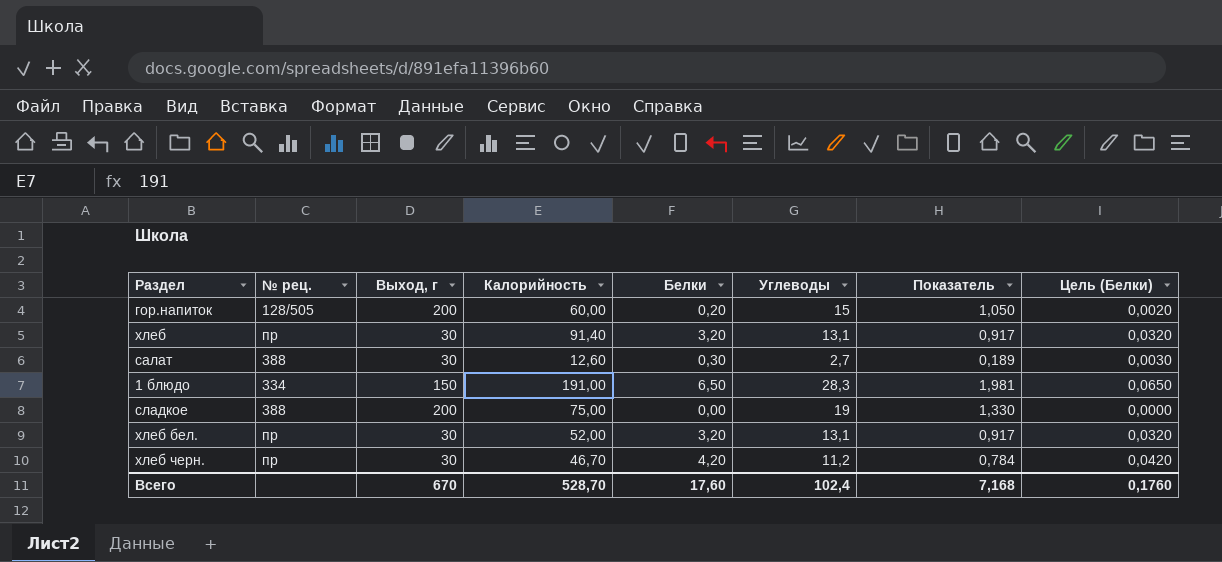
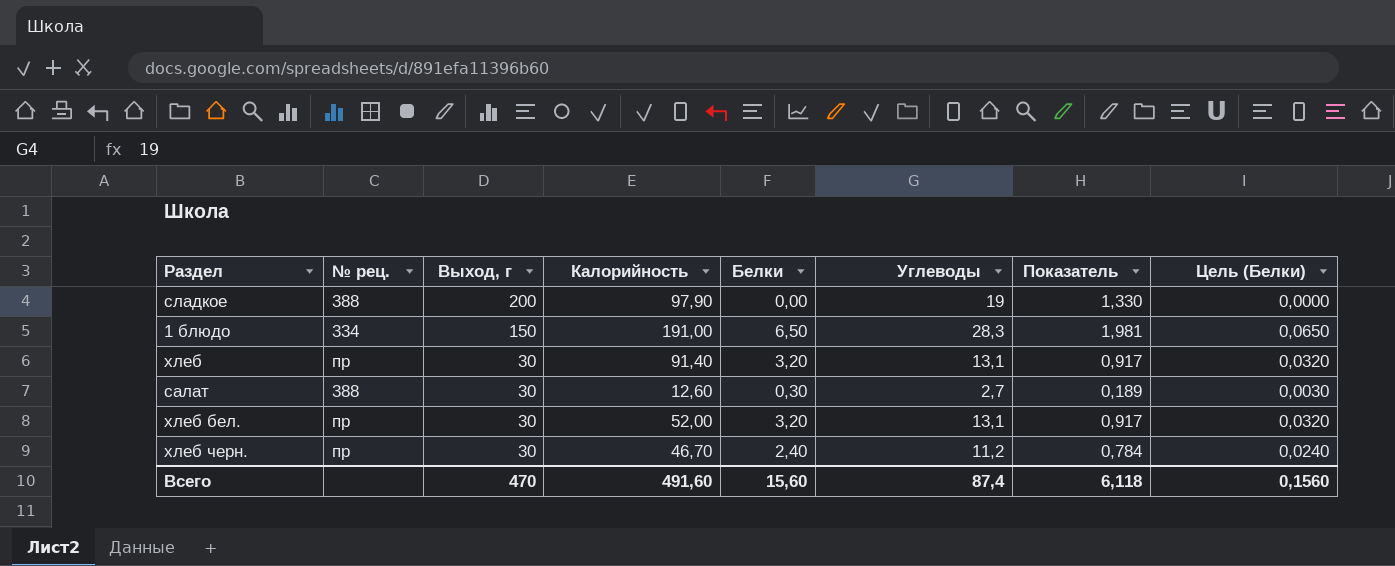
row order: none -> Выход, г descending
row гор.напиток: 128/505 | 200 | 60,00 | 0,20 | 15 | 1,050 | 0,0020 -> none
сладкое | Калорийность: 75,00 -> 97,90
хлеб черн. | Белки: 4,20 -> 2,40
хлеб черн. | Цель (Белки): 0,0420 -> 0,0240
Всего | Выход, г: 670 -> 470
Всего | Калорийность: 528,70 -> 491,60
Всего | Белки: 17,60 -> 15,60
Всего | Углеводы: 102,4 -> 87,4
Всего | Показатель: 7,168 -> 6,118
Всего | Цель (Белки): 0,1760 -> 0,1560

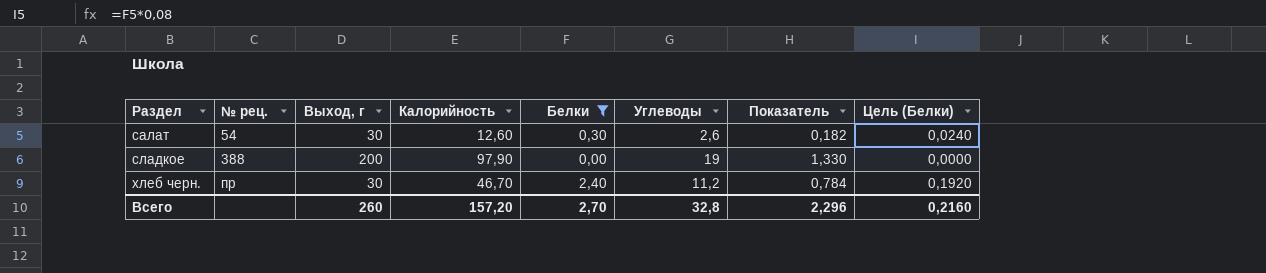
filter: none -> Белки <= 2,40
row order: Выход, г descending -> Раздел ascending
column Цель (Белки) | formula: [Белки] * 0,01 -> [Белки] * 0,08
салат | № рец.: 388 -> 54
салат | Углеводы: 2,7 -> 2,6
салат | Показатель: 0,189 -> 0,182
Всего | Выход, г: 470 -> 260
Всего | Калорийность: 491,60 -> 157,20
Всего | Белки: 15,60 -> 2,70
Всего | Углеводы: 87,4 -> 32,8
Всего | Показатель: 6,118 -> 2,296
Всего | Цель (Белки): 0,1560 -> 0,2160

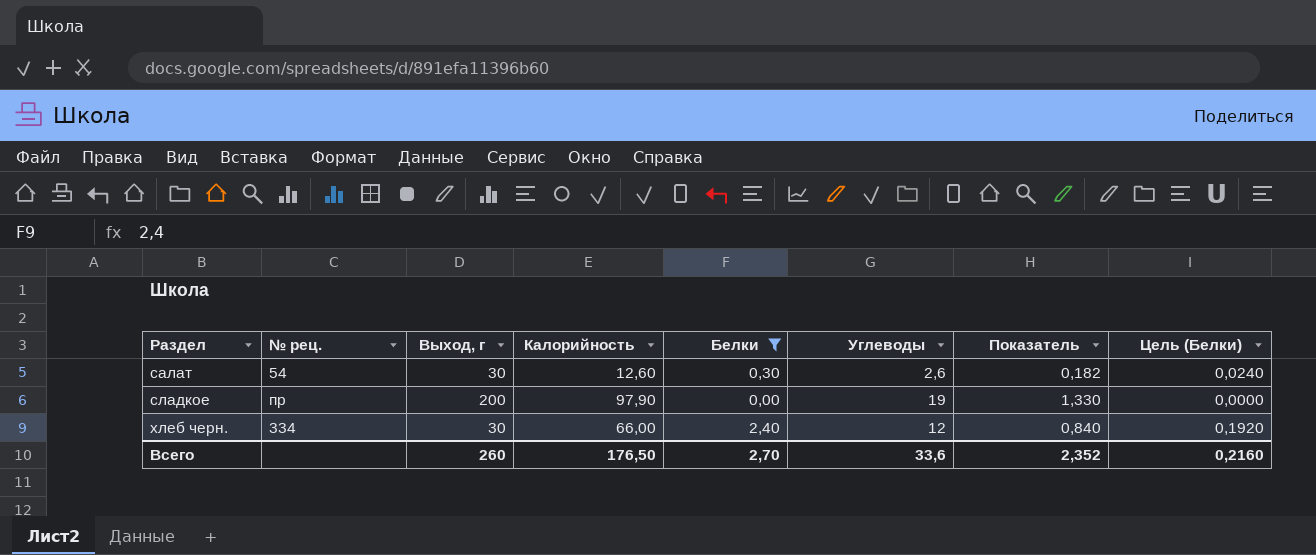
сладкое | № рец.: 388 -> пр
хлеб черн. | № рец.: пр -> 334
хлеб черн. | Калорийность: 46,70 -> 66,00
хлеб черн. | Углеводы: 11,2 -> 12
хлеб черн. | Показатель: 0,784 -> 0,840
Всего | Калорийность: 157,20 -> 176,50
Всего | Углеводы: 32,8 -> 33,6
Всего | Показатель: 2,296 -> 2,352

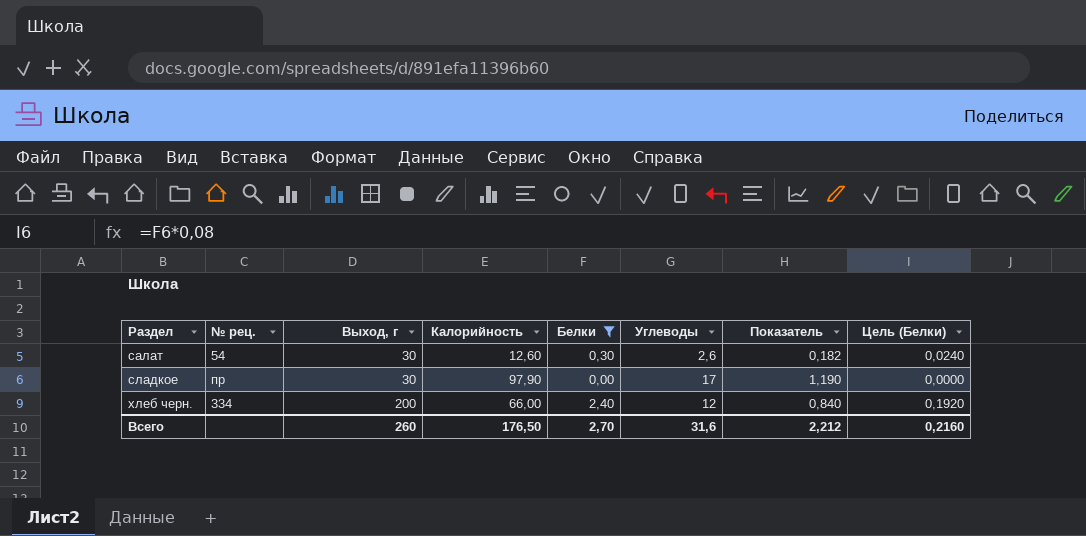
сладкое | Выход, г: 200 -> 30
сладкое | Углеводы: 19 -> 17
сладкое | Показатель: 1,330 -> 1,190
хлеб черн. | Выход, г: 30 -> 200
Всего | Углеводы: 33,6 -> 31,6
Всего | Показатель: 2,352 -> 2,212

